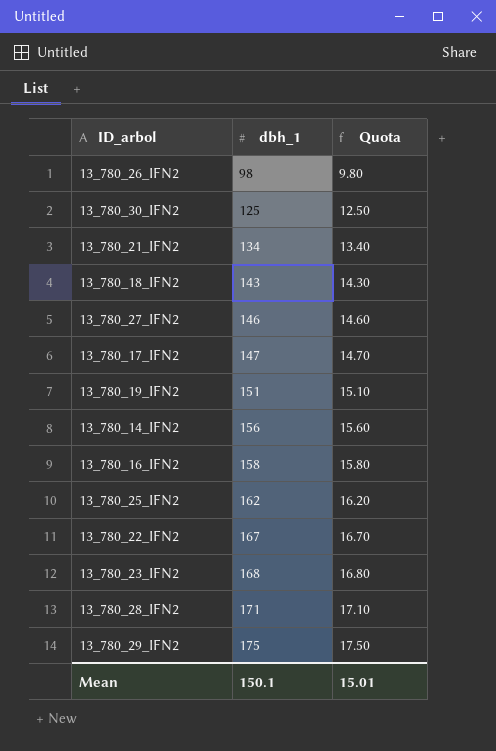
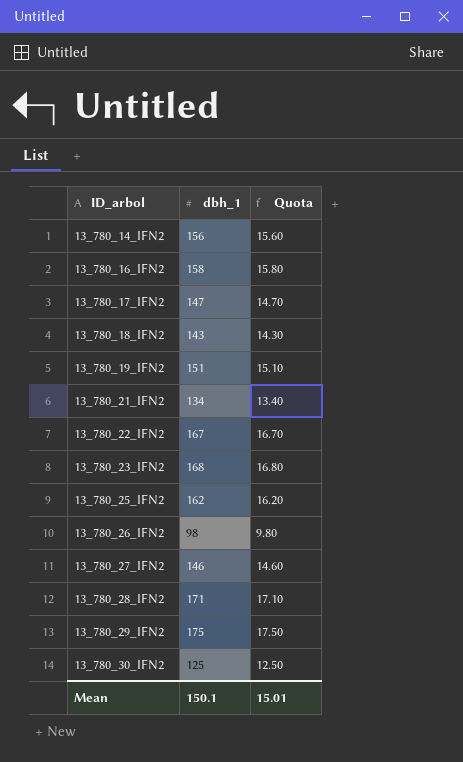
row order: dbh_1 ascending -> ID_arbol ascending

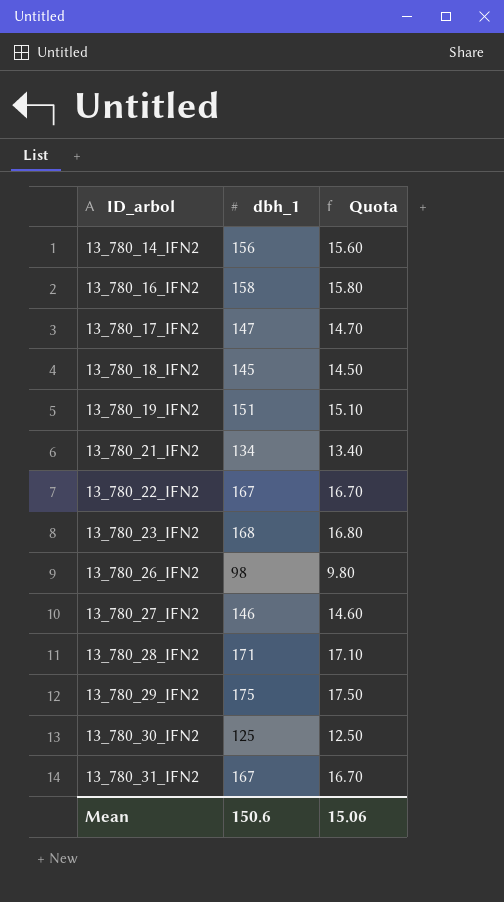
row 13_780_25_IFN2: 162 | 16.20 -> none
13_780_18_IFN2 | dbh_1: 143 -> 145
13_780_18_IFN2 | Quota: 14.30 -> 14.50
row 13_780_31_IFN2: none -> 167 | 16.70
Mean | dbh_1: 150.1 -> 150.6
Mean | Quota: 15.01 -> 15.06

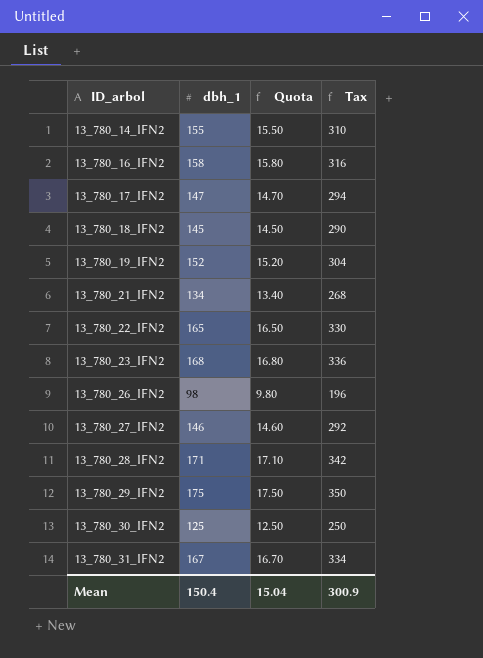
column Tax | formula: none -> [dbh_1] * 2
13_780_14_IFN2 | dbh_1: 156 -> 155
13_780_14_IFN2 | Quota: 15.60 -> 15.50
13_780_19_IFN2 | dbh_1: 151 -> 152
13_780_19_IFN2 | Quota: 15.10 -> 15.20
13_780_22_IFN2 | dbh_1: 167 -> 165
13_780_22_IFN2 | Quota: 16.70 -> 16.50
Mean | dbh_1: 150.6 -> 150.4
Mean | Quota: 15.06 -> 15.04

